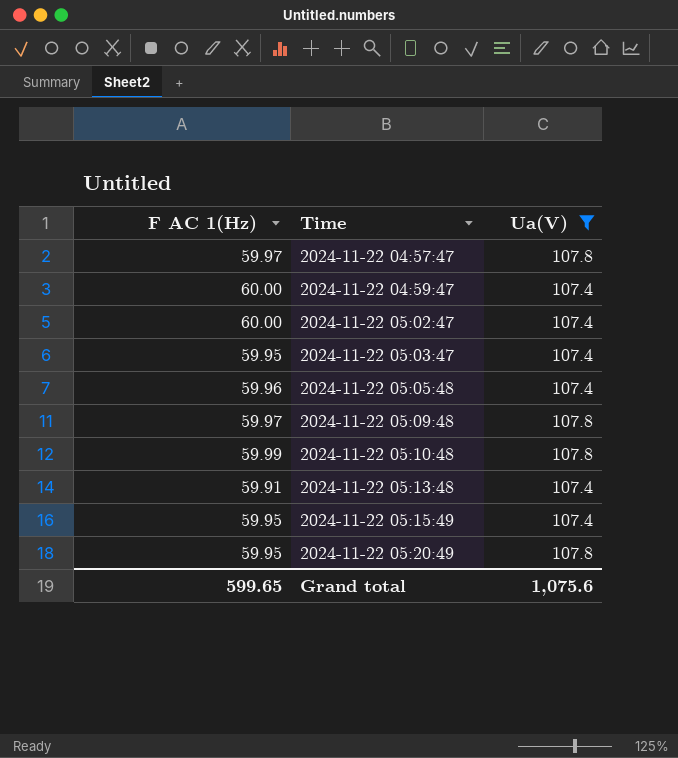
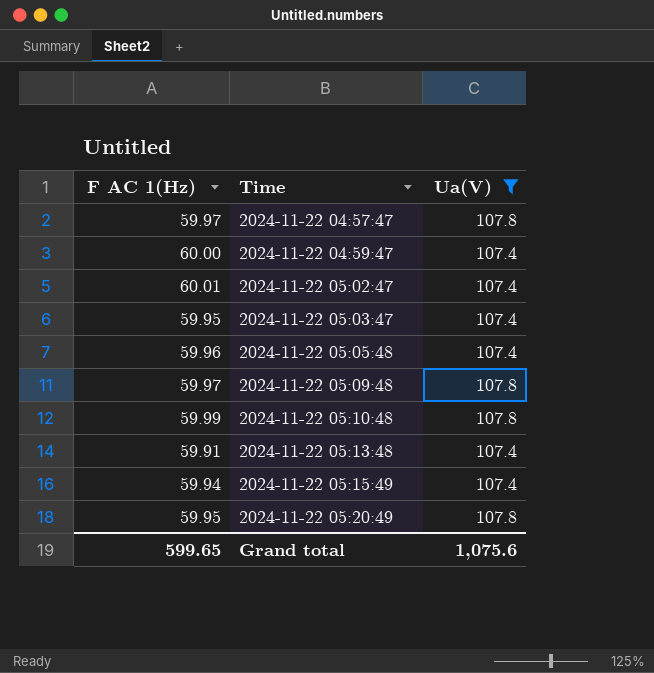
2024-11-22 05:02:47 | F AC 1(Hz): 60.00 -> 60.01
2024-11-22 05:15:49 | F AC 1(Hz): 59.95 -> 59.94

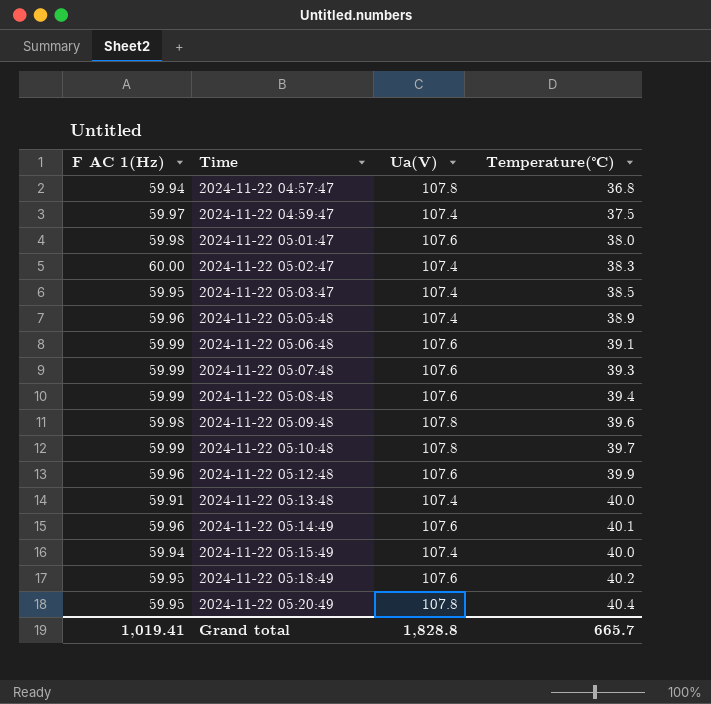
filter: Ua(V) != 107.6 -> none
column Temperature(℃) | position: none -> 4
2024-11-22 04:57:47 | F AC 1(Hz): 59.97 -> 59.94
2024-11-22 04:59:47 | F AC 1(Hz): 60.00 -> 59.97
2024-11-22 05:02:47 | F AC 1(Hz): 60.01 -> 60.00
2024-11-22 05:09:48 | F AC 1(Hz): 59.97 -> 59.98
Grand total | F AC 1(Hz): 599.65 -> 1,019.41
Grand total | Ua(V): 1,075.6 -> 1,828.8

